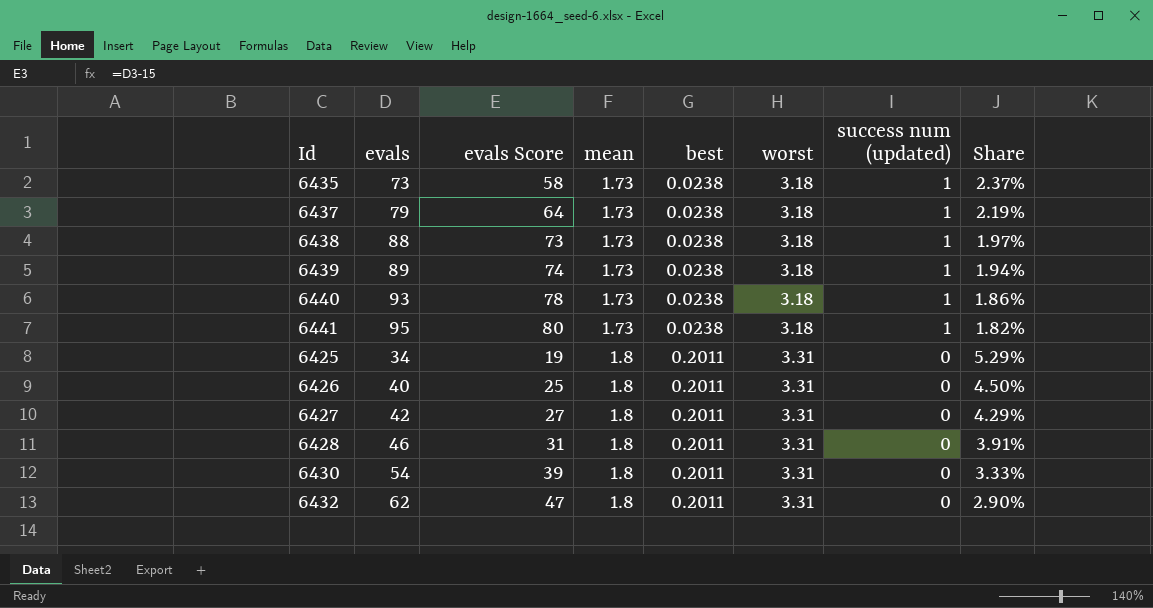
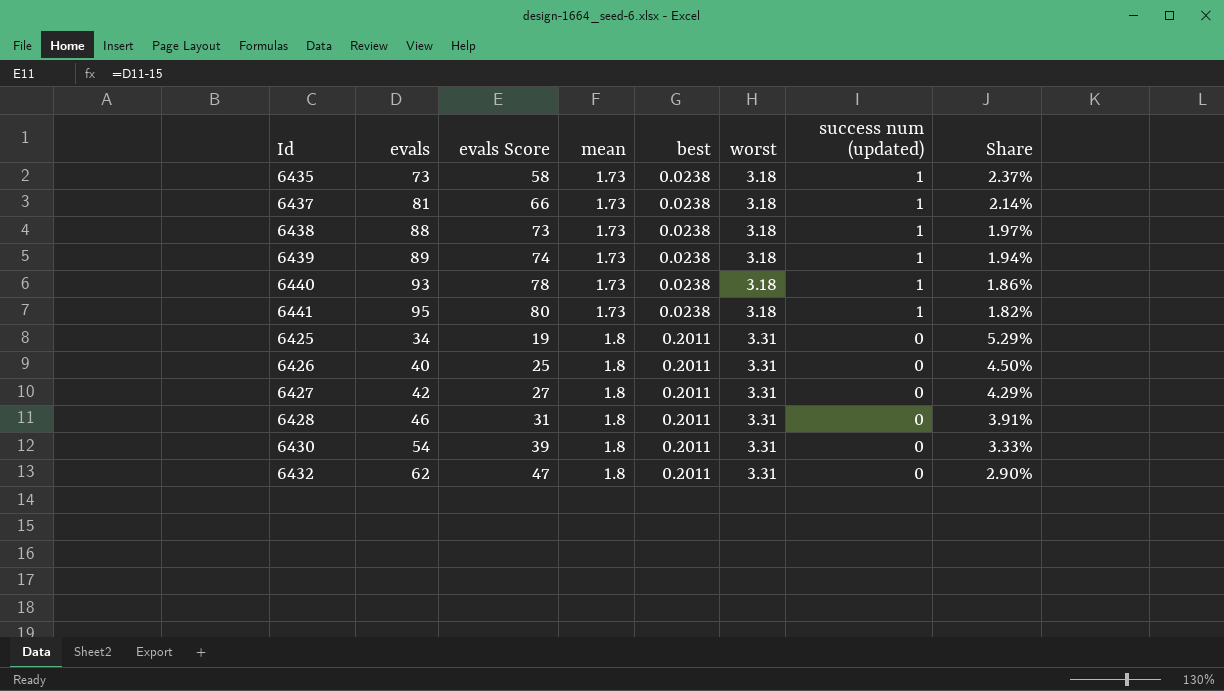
6437 | evals: 79 -> 81
6437 | evals Score: 64 -> 66
6437 | Share: 2.19% -> 2.14%

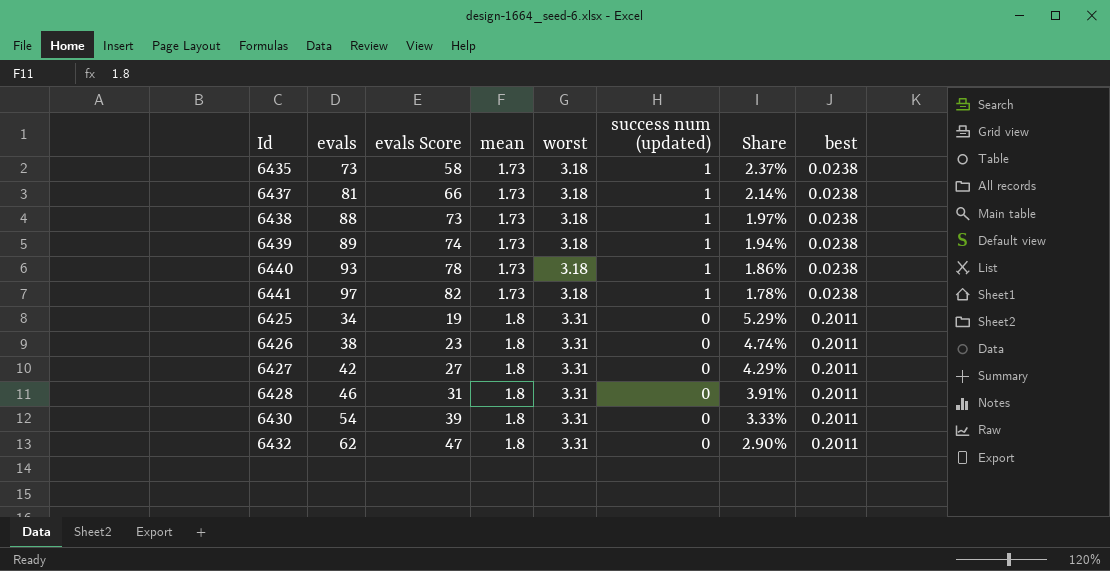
column best | position: 5 -> 8
6441 | evals: 95 -> 97
6441 | evals Score: 80 -> 82
6441 | Share: 1.82% -> 1.78%
6426 | evals: 40 -> 38
6426 | evals Score: 25 -> 23
6426 | Share: 4.50% -> 4.74%

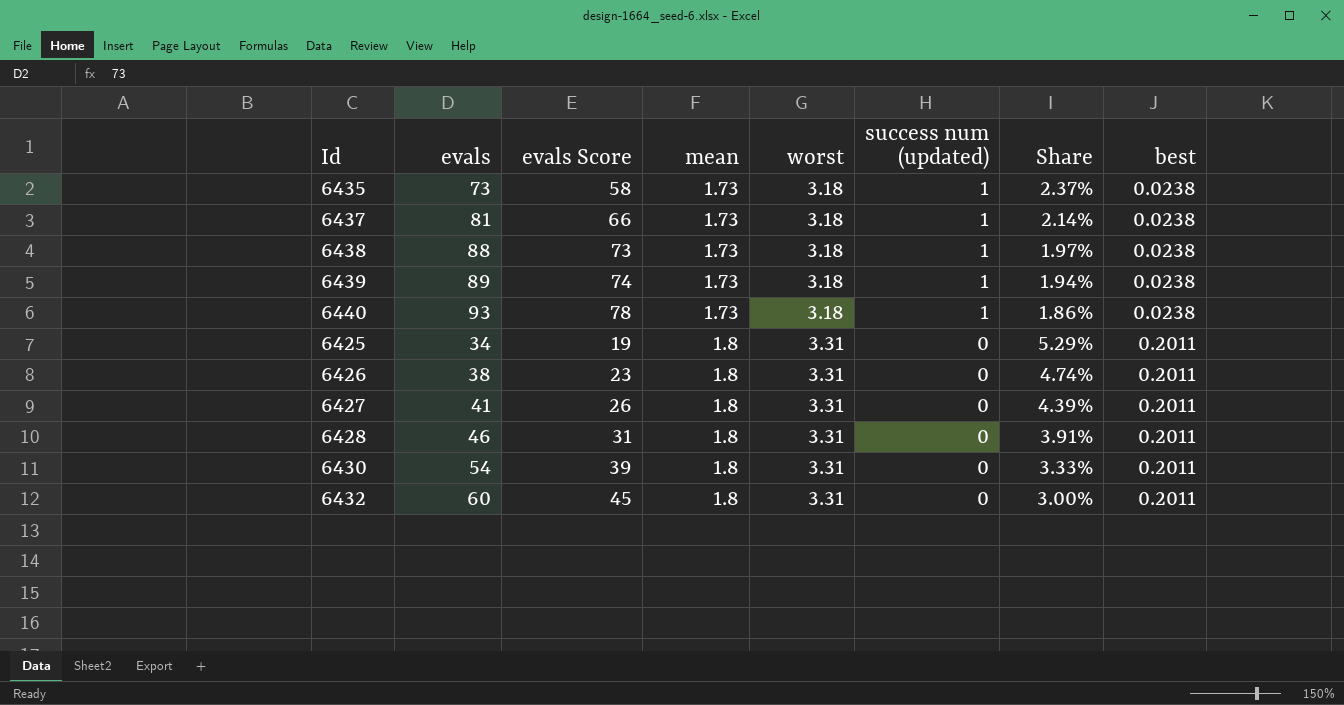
row 6441: 97 | 82 | 1.73 | 3.18 | 1 | 1.78% | 0.0238 -> none
6427 | evals: 42 -> 41
6427 | evals Score: 27 -> 26
6427 | Share: 4.29% -> 4.39%
6432 | evals: 62 -> 60
6432 | evals Score: 47 -> 45
6432 | Share: 2.90% -> 3.00%

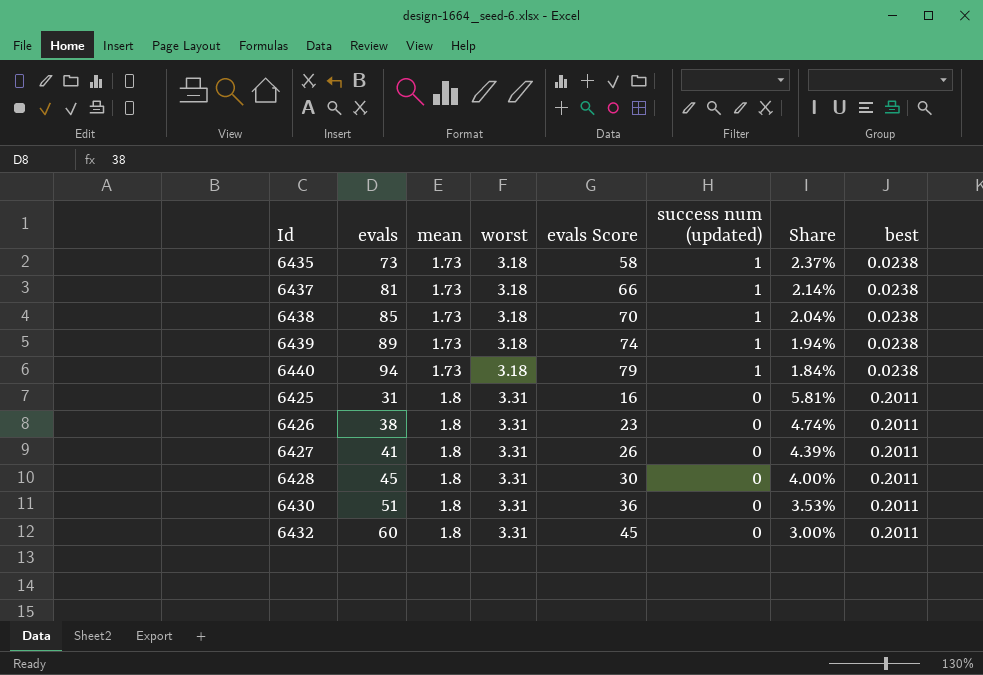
column evals Score | position: 3 -> 5
6438 | evals: 88 -> 85
6438 | evals Score: 73 -> 70
6438 | Share: 1.97% -> 2.04%
6440 | evals: 93 -> 94
6440 | evals Score: 78 -> 79
6440 | Share: 1.86% -> 1.84%
6425 | evals: 34 -> 31
6425 | evals Score: 19 -> 16
6425 | Share: 5.29% -> 5.81%
6428 | evals: 46 -> 45
6428 | evals Score: 31 -> 30
6428 | Share: 3.91% -> 4.00%
6430 | evals: 54 -> 51
6430 | evals Score: 39 -> 36
6430 | Share: 3.33% -> 3.53%

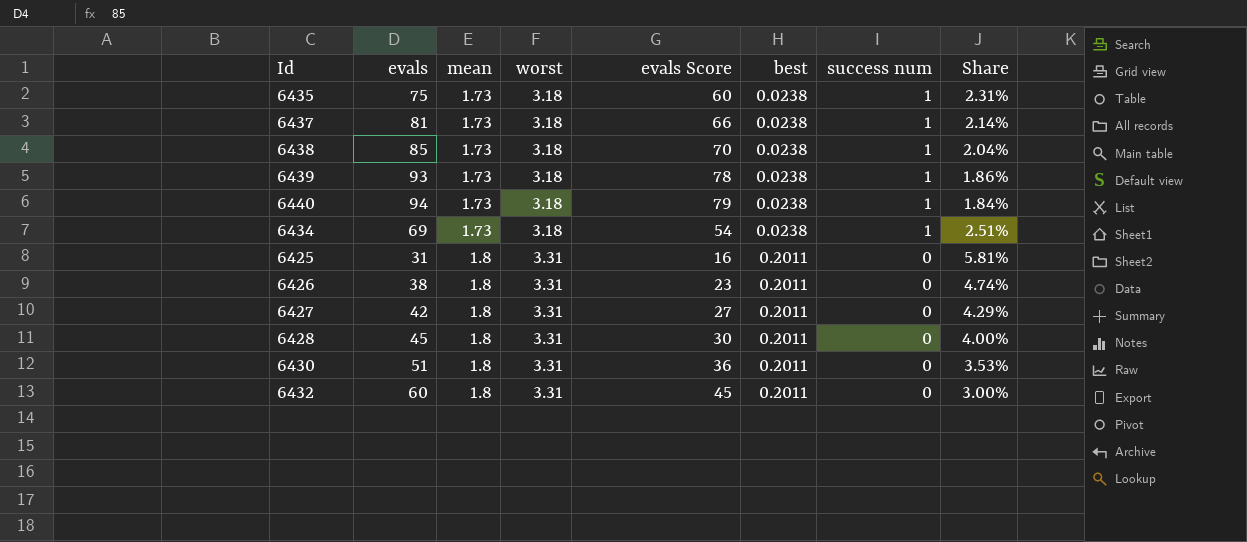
column best | position: 8 -> 6
column name: success num (updated) -> success num
6435 | evals: 73 -> 75
6435 | evals Score: 58 -> 60
6435 | Share: 2.37% -> 2.31%
6439 | evals: 89 -> 93
6439 | evals Score: 74 -> 78
6439 | Share: 1.94% -> 1.86%
row 6434: none -> 69 | 1.73 | 3.18 | 54 | 0.0238 | 1 | 2.51%
6427 | evals: 41 -> 42
6427 | evals Score: 26 -> 27
6427 | Share: 4.39% -> 4.29%

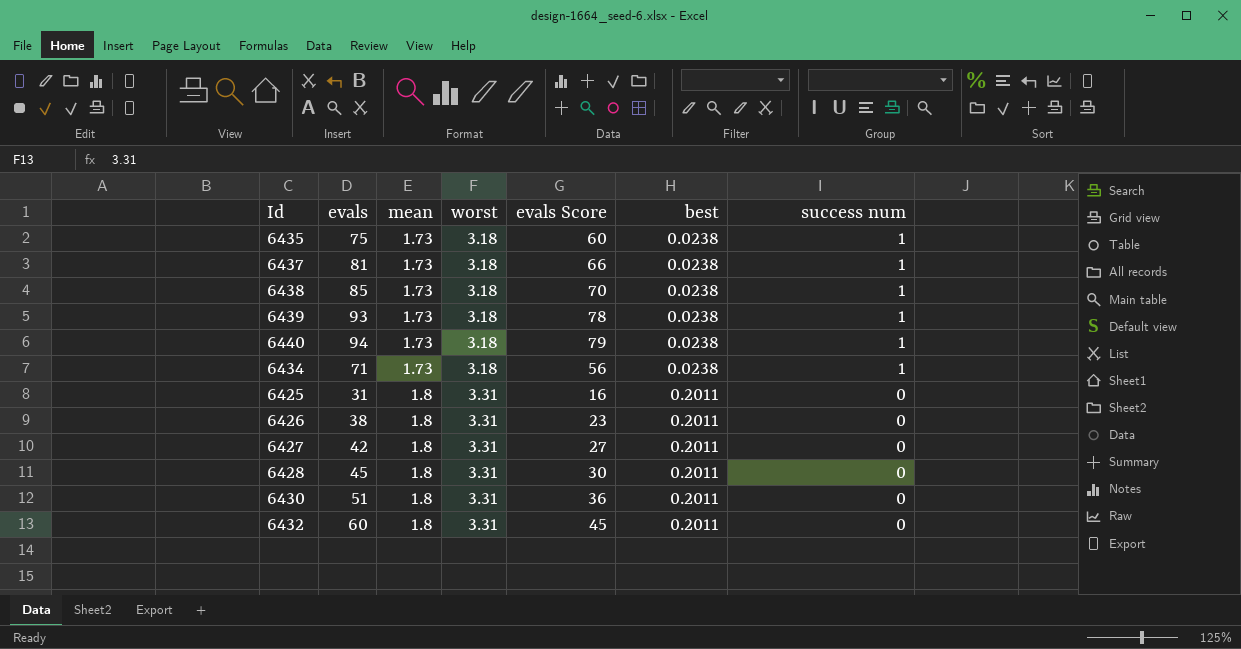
column Share | formula: [mean] / [evals] -> none
6434 | evals: 69 -> 71
6434 | evals Score: 54 -> 56

